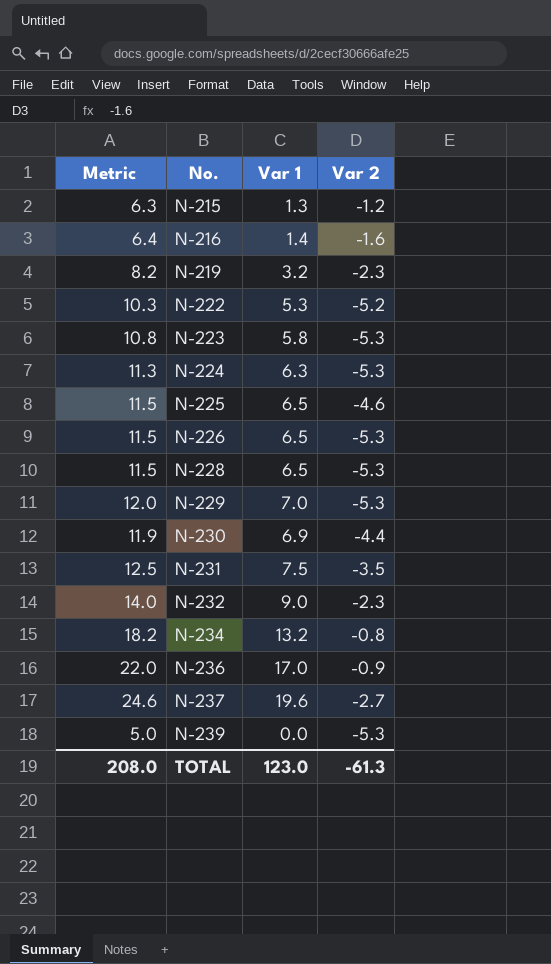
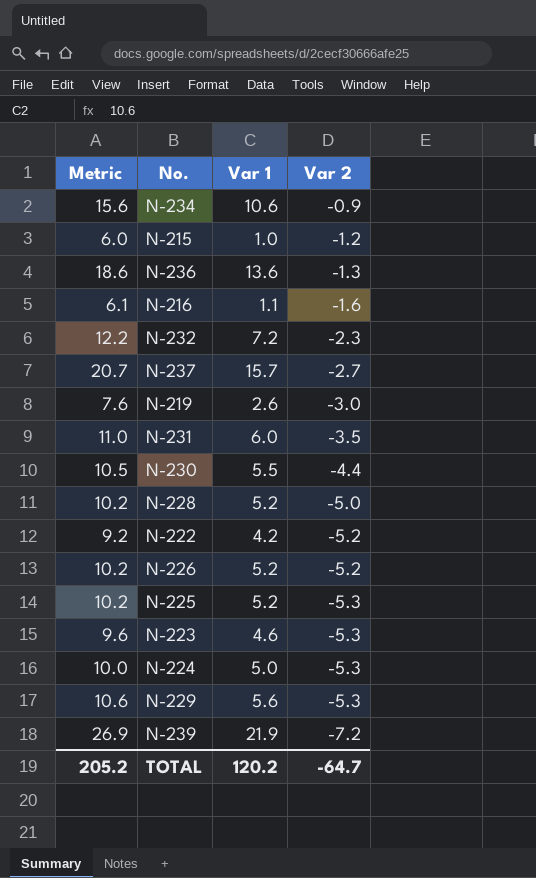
row order: No. ascending -> Var 2 descending
N-234 | Metric: 18.2 -> 15.6
N-234 | Var 1: 13.2 -> 10.6
N-234 | Var 2: -0.8 -> -0.9
N-215 | Metric: 6.3 -> 6.0
N-215 | Var 1: 1.3 -> 1.0
N-236 | Metric: 22.0 -> 18.6
N-236 | Var 1: 17.0 -> 13.6
N-236 | Var 2: -0.9 -> -1.3
N-216 | Metric: 6.4 -> 6.1
N-216 | Var 1: 1.4 -> 1.1
N-232 | Metric: 14.0 -> 12.2
N-232 | Var 1: 9.0 -> 7.2
N-237 | Metric: 24.6 -> 20.7
N-237 | Var 1: 19.6 -> 15.7
N-219 | Metric: 8.2 -> 7.6
N-219 | Var 1: 3.2 -> 2.6
N-219 | Var 2: -2.3 -> -3.0
N-231 | Metric: 12.5 -> 11.0
N-231 | Var 1: 7.5 -> 6.0
N-230 | Metric: 11.9 -> 10.5
N-230 | Var 1: 6.9 -> 5.5
N-228 | Metric: 11.5 -> 10.2
N-228 | Var 1: 6.5 -> 5.2
N-228 | Var 2: -5.3 -> -5.0
N-222 | Metric: 10.3 -> 9.2
N-222 | Var 1: 5.3 -> 4.2
N-226 | Metric: 11.5 -> 10.2
N-226 | Var 1: 6.5 -> 5.2
N-226 | Var 2: -5.3 -> -5.2
N-225 | Metric: 11.5 -> 10.2
N-225 | Var 1: 6.5 -> 5.2
N-225 | Var 2: -4.6 -> -5.3
N-223 | Metric: 10.8 -> 9.6
N-223 | Var 1: 5.8 -> 4.6
N-224 | Metric: 11.3 -> 10.0
N-224 | Var 1: 6.3 -> 5.0
N-229 | Metric: 12.0 -> 10.6
N-229 | Var 1: 7.0 -> 5.6
N-239 | Metric: 5.0 -> 26.9
N-239 | Var 1: 0.0 -> 21.9
N-239 | Var 2: -5.3 -> -7.2
TOTAL | Metric: 208.0 -> 205.2
TOTAL | Var 1: 123.0 -> 120.2
TOTAL | Var 2: -61.3 -> -64.7

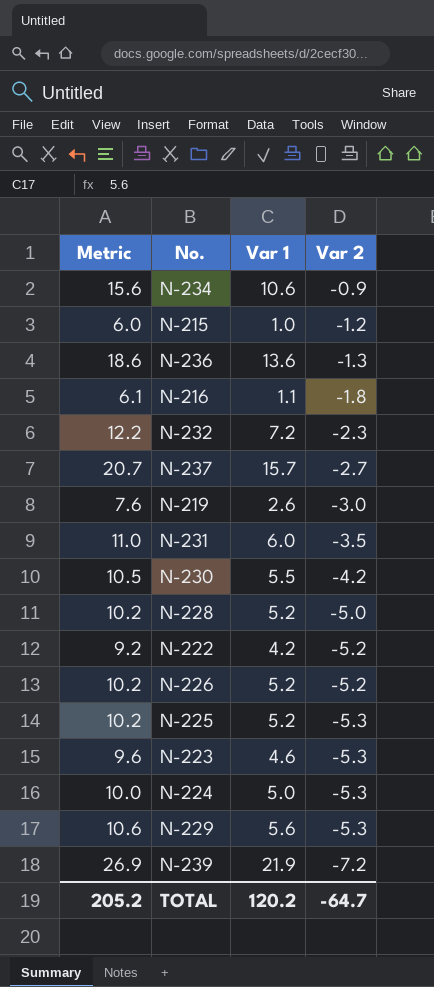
N-216 | Var 2: -1.6 -> -1.8
N-230 | Var 2: -4.4 -> -4.2

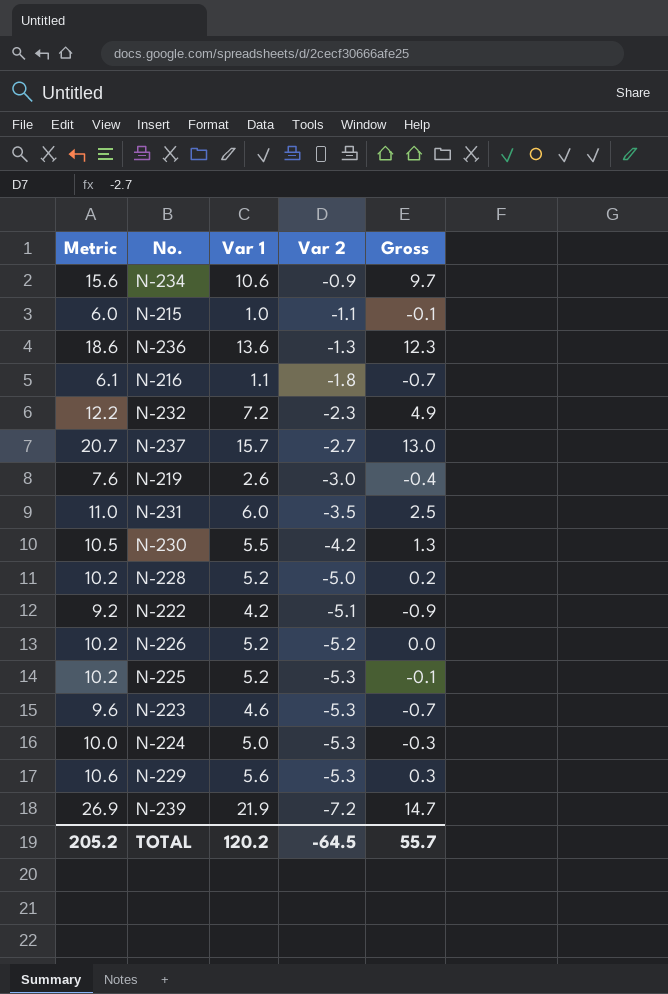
column Gross | formula: none -> [Var 1] + [Var 2]
N-215 | Var 2: -1.2 -> -1.1
N-222 | Var 2: -5.2 -> -5.1
TOTAL | Var 2: -64.7 -> -64.5

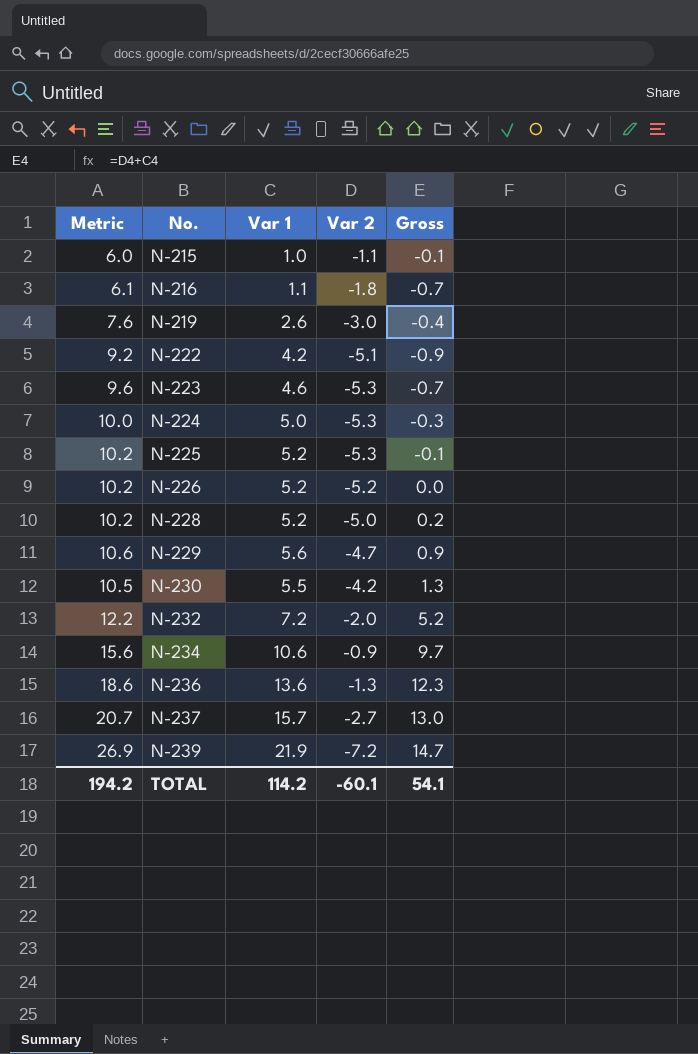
row order: Var 2 descending -> No. ascending
row N-231: 11.0 | 6.0 | -3.5 | 2.5 -> none
N-229 | Var 2: -5.3 -> -4.7
N-229 | Gross: 0.3 -> 0.9
N-232 | Var 2: -2.3 -> -2.0
N-232 | Gross: 4.9 -> 5.2
TOTAL | Metric: 205.2 -> 194.2
TOTAL | Var 1: 120.2 -> 114.2
TOTAL | Var 2: -64.5 -> -60.1
TOTAL | Gross: 55.7 -> 54.1

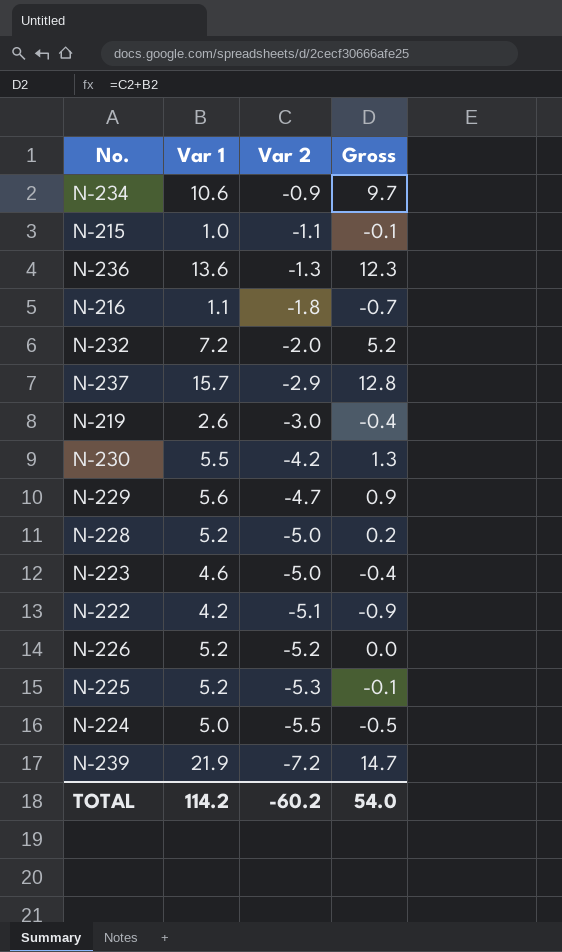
row order: No. ascending -> Var 2 descending
column Metric | formula: [Var 1] + 5 -> none
N-237 | Var 2: -2.7 -> -2.9
N-237 | Gross: 13.0 -> 12.8
N-223 | Var 2: -5.3 -> -5.0
N-223 | Gross: -0.7 -> -0.4
N-224 | Var 2: -5.3 -> -5.5
N-224 | Gross: -0.3 -> -0.5
TOTAL | Var 2: -60.1 -> -60.2
TOTAL | Gross: 54.1 -> 54.0

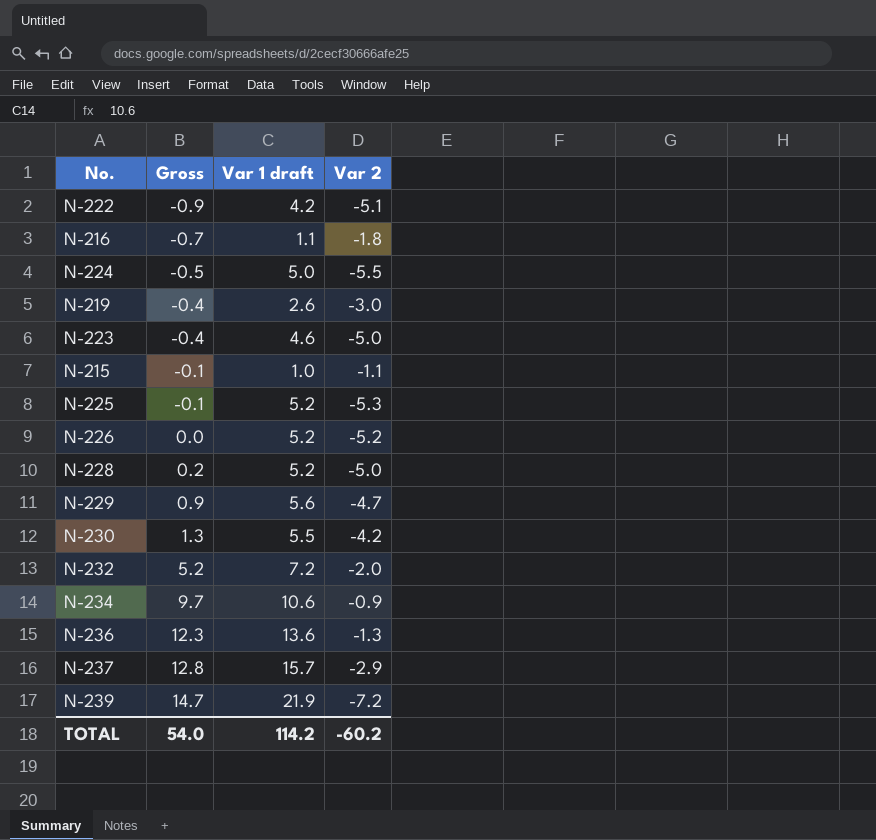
row order: Var 2 descending -> Gross ascending
column Gross | position: 4 -> 2
column name: Var 1 -> Var 1 draft

